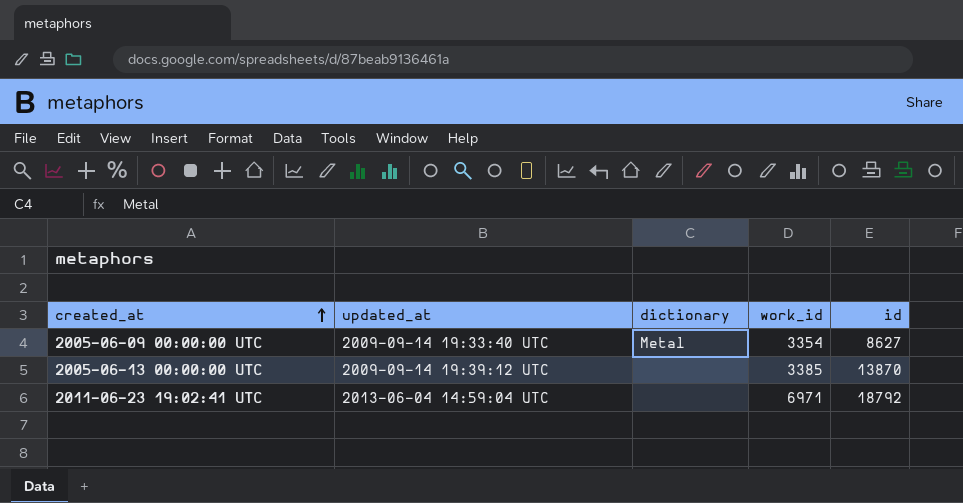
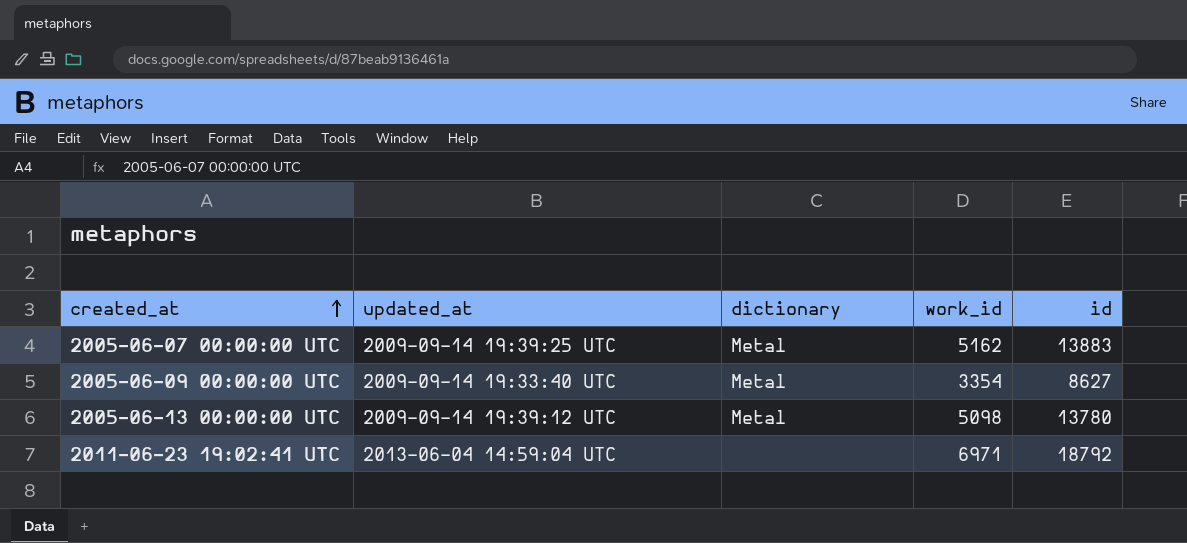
row 2005-06-07 00:00:00 UTC: none -> 2009-09-14 19:39:25 UTC | Metal | 5162 | 13883
2005-06-13 00:00:00 UTC | dictionary: none -> Metal
2005-06-13 00:00:00 UTC | work_id: 3385 -> 5098
2005-06-13 00:00:00 UTC | id: 13870 -> 13780

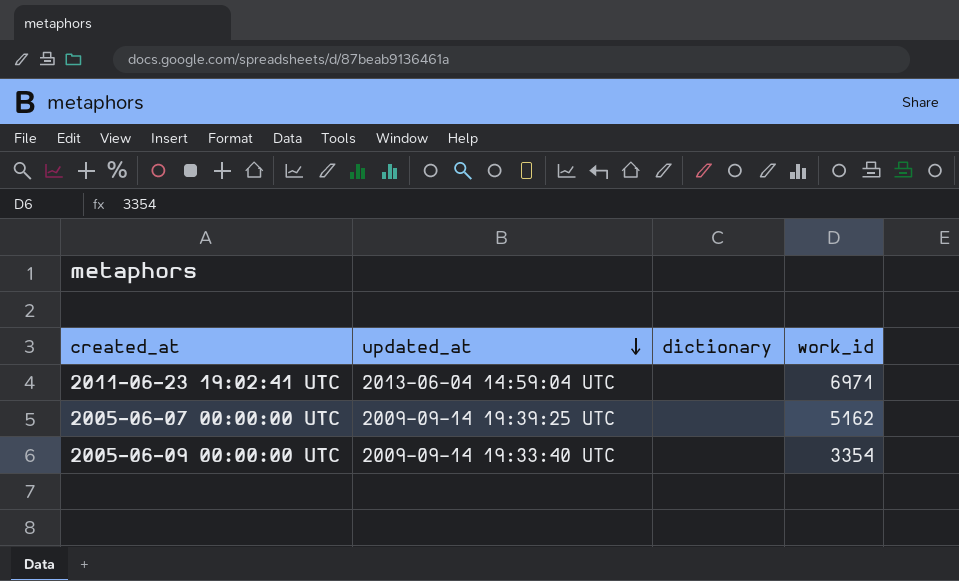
row order: created_at ascending -> updated_at descending
column id | position: 5 -> none
row 2005-06-13 00:00:00 UTC: 2009-09-14 19:39:12 UTC | Metal | 5098 | 13780 -> none
2005-06-07 00:00:00 UTC | dictionary: Metal -> none
2005-06-09 00:00:00 UTC | dictionary: Metal -> none

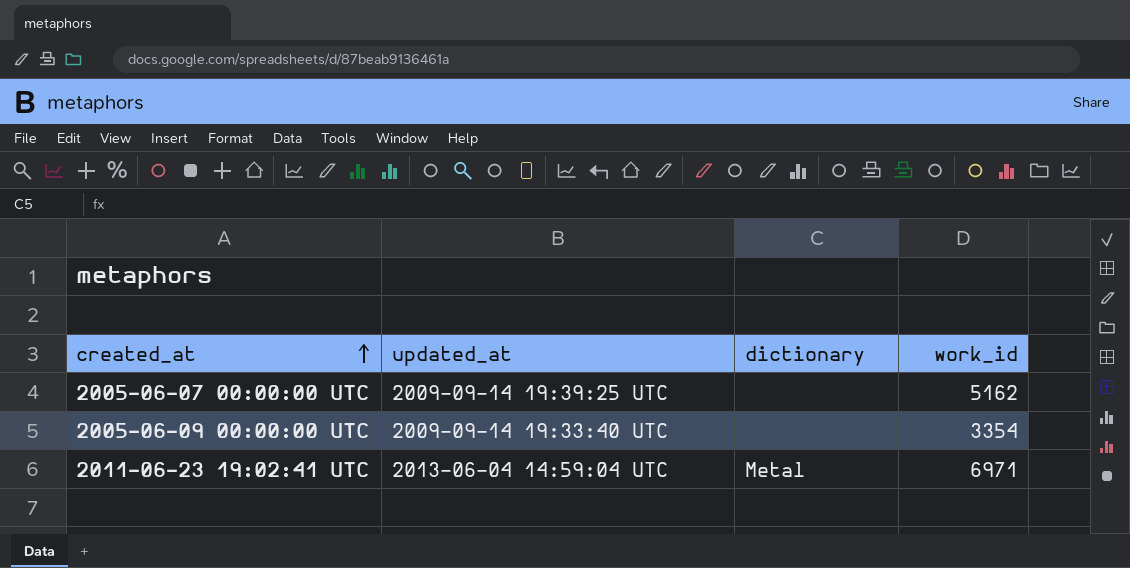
row order: updated_at descending -> created_at ascending
2011-06-23 19:02:41 UTC | dictionary: none -> Metal

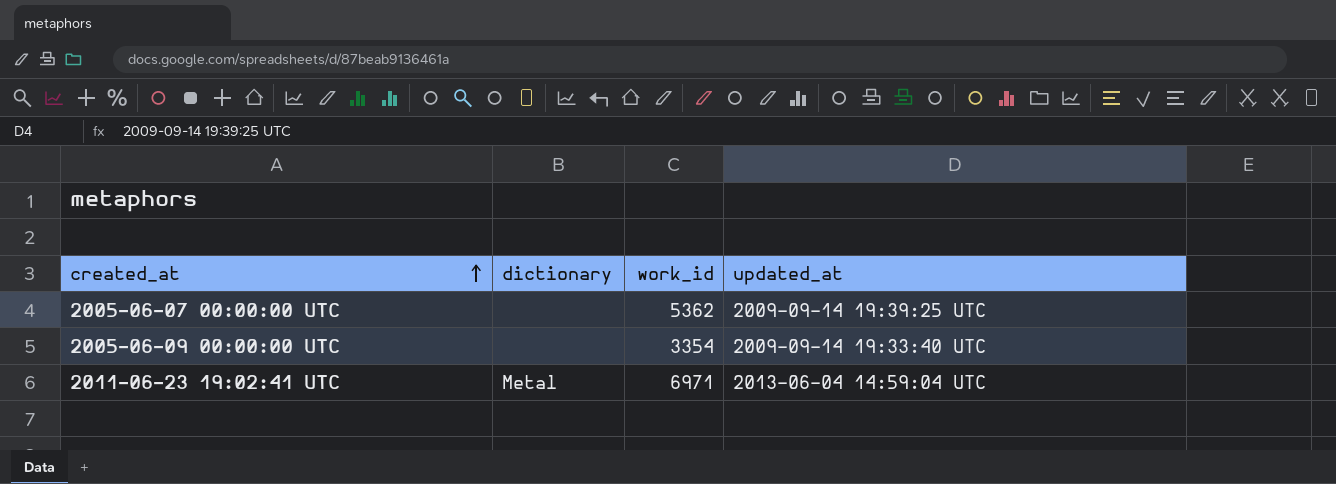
column updated_at | position: 2 -> 4
2005-06-07 00:00:00 UTC | work_id: 5162 -> 5362

